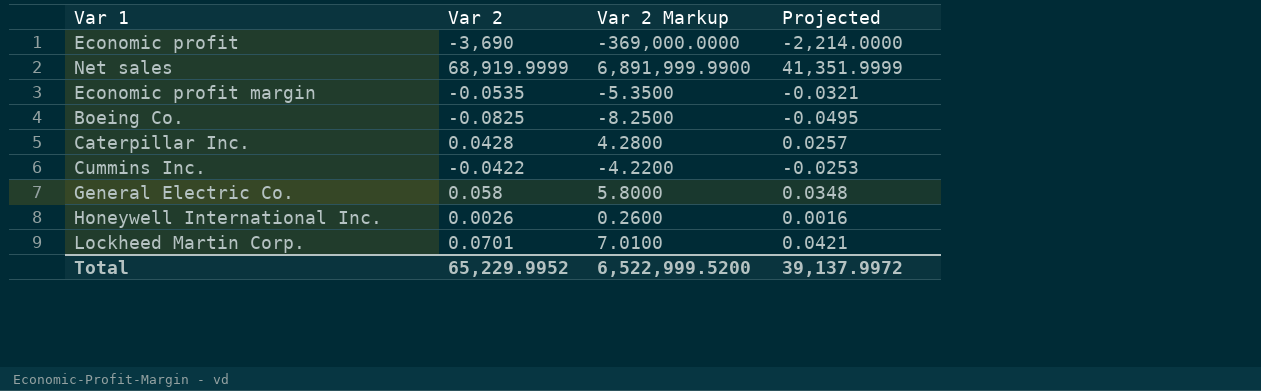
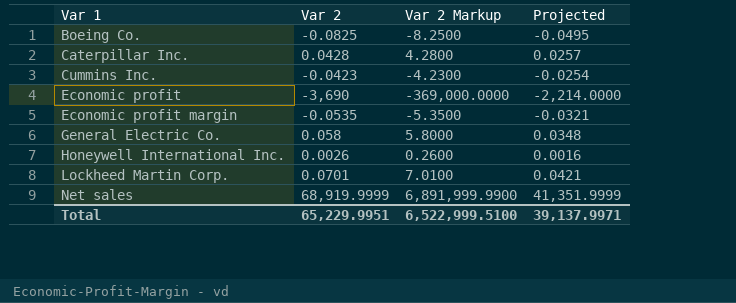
row order: none -> Var 1 ascending
Cummins Inc. | Var 2: -0.0422 -> -0.0423
Cummins Inc. | Var 2 Markup: -4.2200 -> -4.2300
Cummins Inc. | Projected: -0.0253 -> -0.0254
Total | Var 2: 65,229.9952 -> 65,229.9951
Total | Var 2 Markup: 6,522,999.5200 -> 6,522,999.5100
Total | Projected: 39,137.9972 -> 39,137.9971

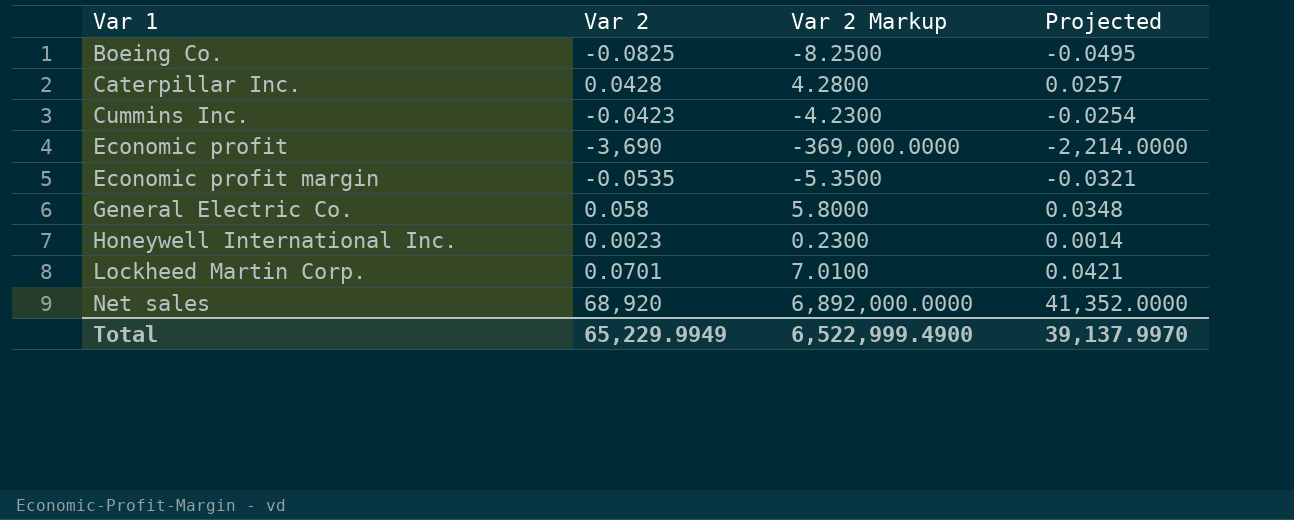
Honeywell International Inc. | Var 2: 0.0026 -> 0.0023
Honeywell International Inc. | Var 2 Markup: 0.2600 -> 0.2300
Honeywell International Inc. | Projected: 0.0016 -> 0.0014
Net sales | Var 2: 68,919.9999 -> 68,920
Net sales | Var 2 Markup: 6,891,999.9900 -> 6,892,000.0000
Net sales | Projected: 41,351.9999 -> 41,352.0000
Total | Var 2: 65,229.9951 -> 65,229.9949
Total | Var 2 Markup: 6,522,999.5100 -> 6,522,999.4900
Total | Projected: 39,137.9971 -> 39,137.9970

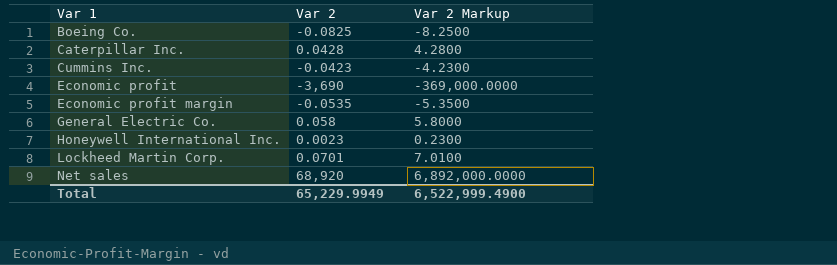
column Projected | formula: [Var 2] * 0.6 -> none

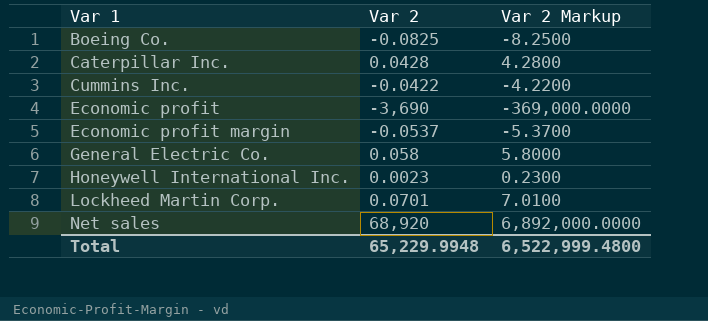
Cummins Inc. | Var 2: -0.0423 -> -0.0422
Cummins Inc. | Var 2 Markup: -4.2300 -> -4.2200
Economic profit margin | Var 2: -0.0535 -> -0.0537
Economic profit margin | Var 2 Markup: -5.3500 -> -5.3700
Total | Var 2: 65,229.9949 -> 65,229.9948
Total | Var 2 Markup: 6,522,999.4900 -> 6,522,999.4800

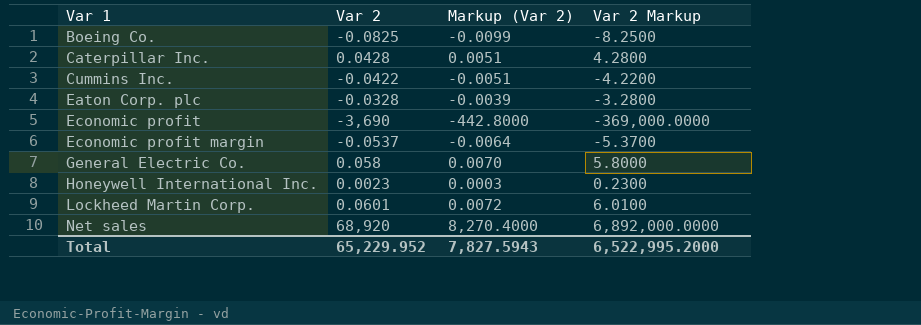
column Markup (Var 2) | formula: none -> [Var 2] * 0.12
row Eaton Corp. plc: none -> -0.0328 | -0.0039 | -3.2800
Lockheed Martin Corp. | Var 2: 0.0701 -> 0.0601
Lockheed Martin Corp. | Var 2 Markup: 7.0100 -> 6.0100
Total | Var 2: 65,229.9948 -> 65,229.952
Total | Var 2 Markup: 6,522,999.4800 -> 6,522,995.2000

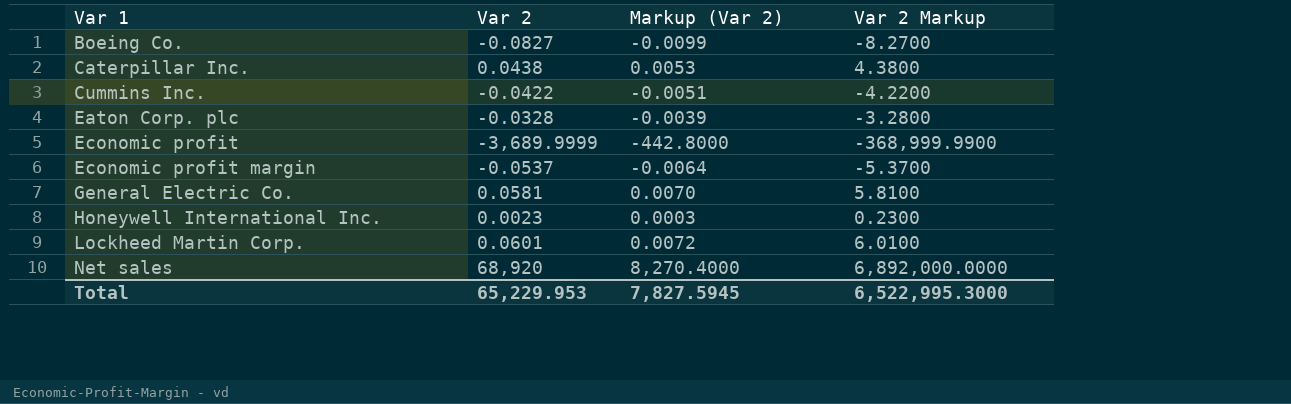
Boeing Co. | Var 2: -0.0825 -> -0.0827
Boeing Co. | Var 2 Markup: -8.2500 -> -8.2700
Caterpillar Inc. | Var 2: 0.0428 -> 0.0438
Caterpillar Inc. | Markup (Var 2): 0.0051 -> 0.0053
Caterpillar Inc. | Var 2 Markup: 4.2800 -> 4.3800
Economic profit | Var 2: -3,690 -> -3,689.9999
Economic profit | Var 2 Markup: -369,000.0000 -> -368,999.9900
General Electric Co. | Var 2: 0.058 -> 0.0581
General Electric Co. | Var 2 Markup: 5.8000 -> 5.8100
Total | Var 2: 65,229.952 -> 65,229.953
Total | Markup (Var 2): 7,827.5943 -> 7,827.5945
Total | Var 2 Markup: 6,522,995.2000 -> 6,522,995.3000

